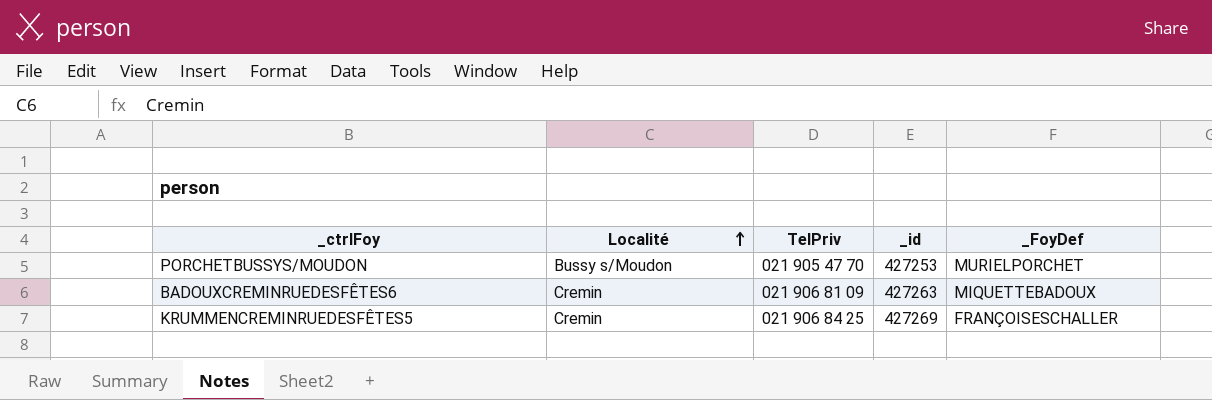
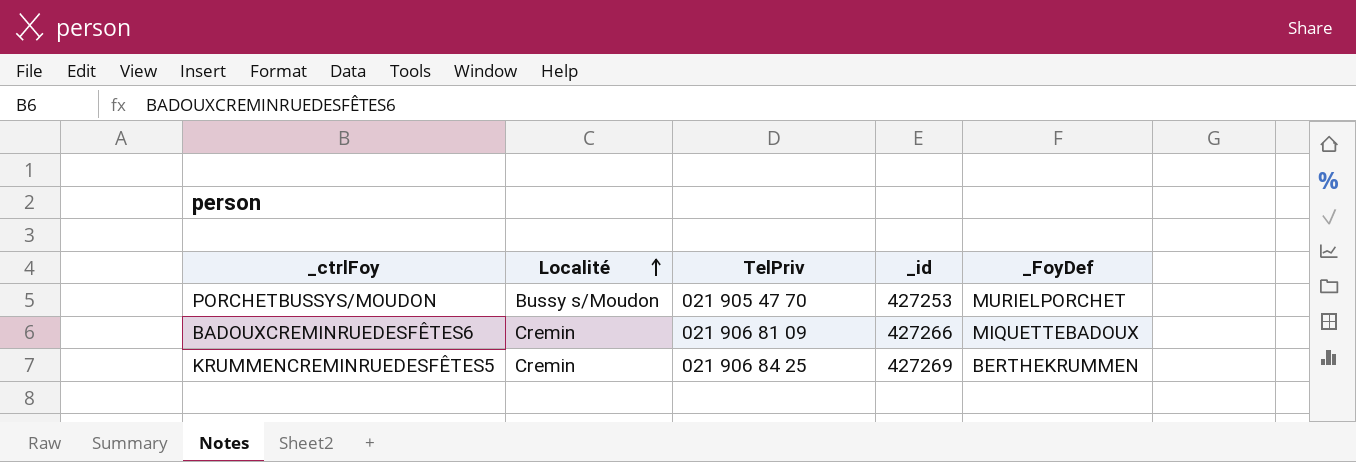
BADOUXCREMINRUEDESFÊTES6 | _id: 427263 -> 427266
KRUMMENCREMINRUEDESFÊTES5 | _FoyDef: FRANÇOISESCHALLER -> BERTHEKRUMMEN

